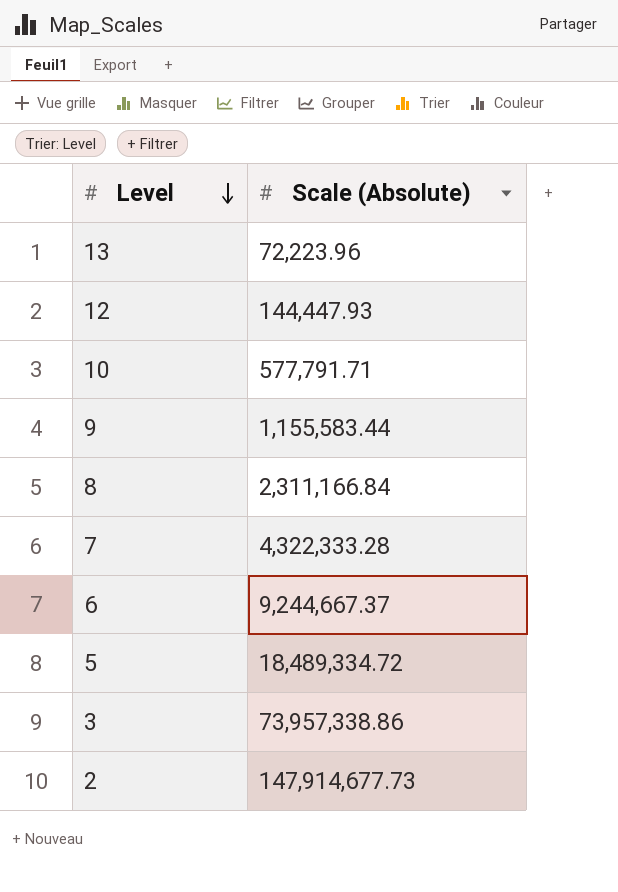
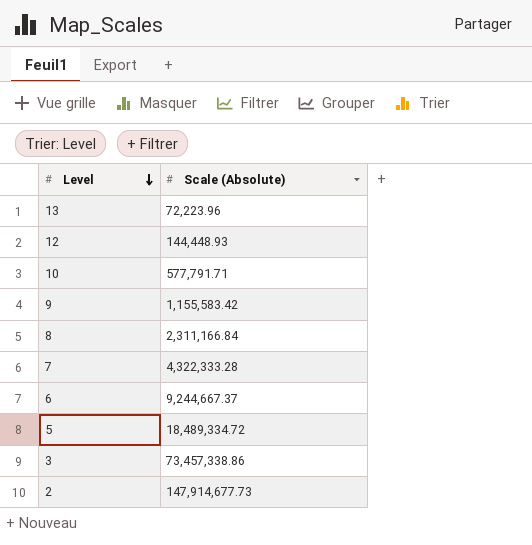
12 | Scale (Absolute): 144,447.93 -> 144,448.93
9 | Scale (Absolute): 1,155,583.44 -> 1,155,583.42
3 | Scale (Absolute): 73,957,338.86 -> 73,457,338.86

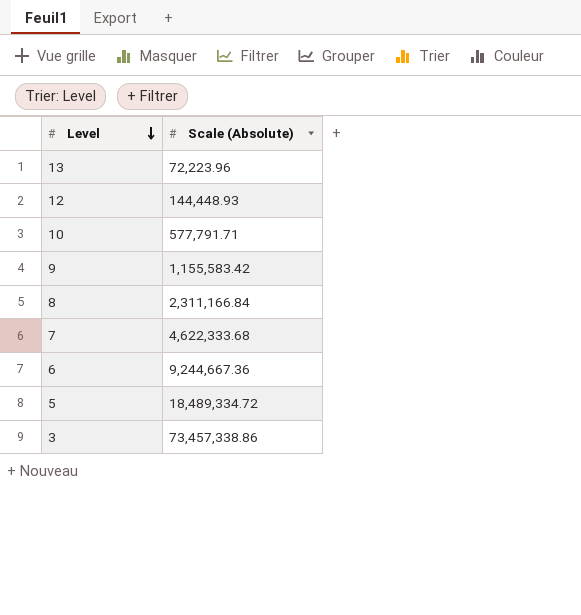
row 2: 147,914,677.73 -> none
7 | Scale (Absolute): 4,322,333.28 -> 4,622,333.68
6 | Scale (Absolute): 9,244,667.37 -> 9,244,667.36

